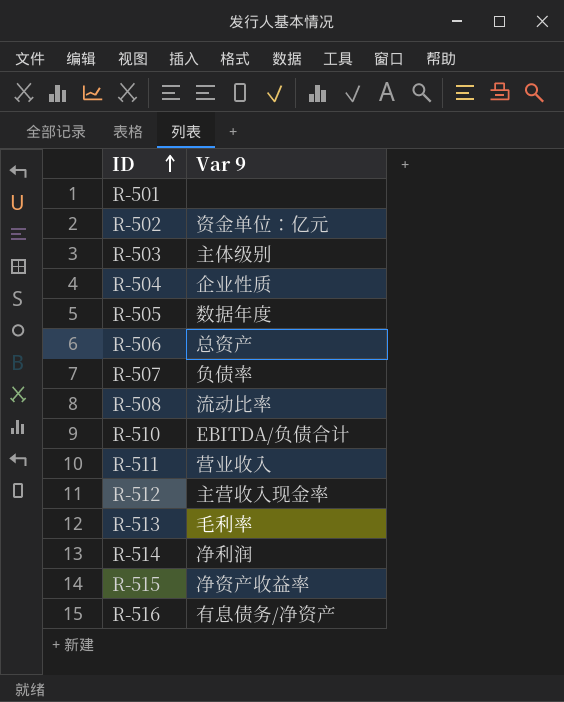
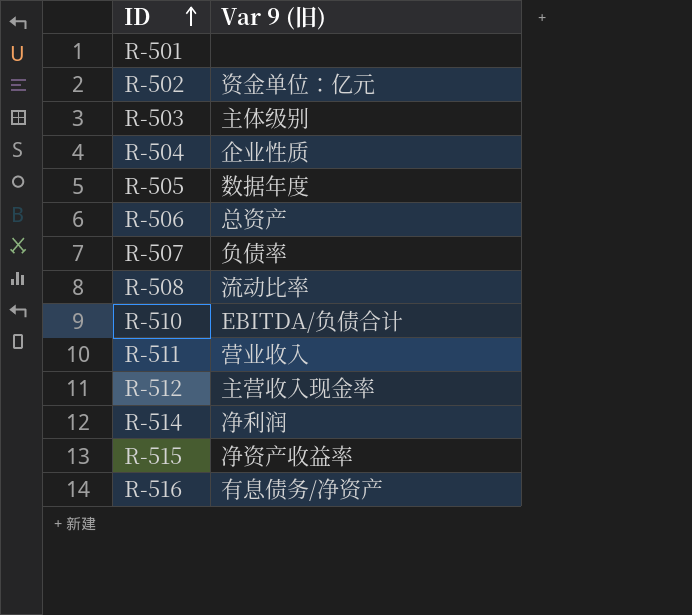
column name: Var 9 -> Var 9 (旧)
row R-513: 毛利率 -> none

